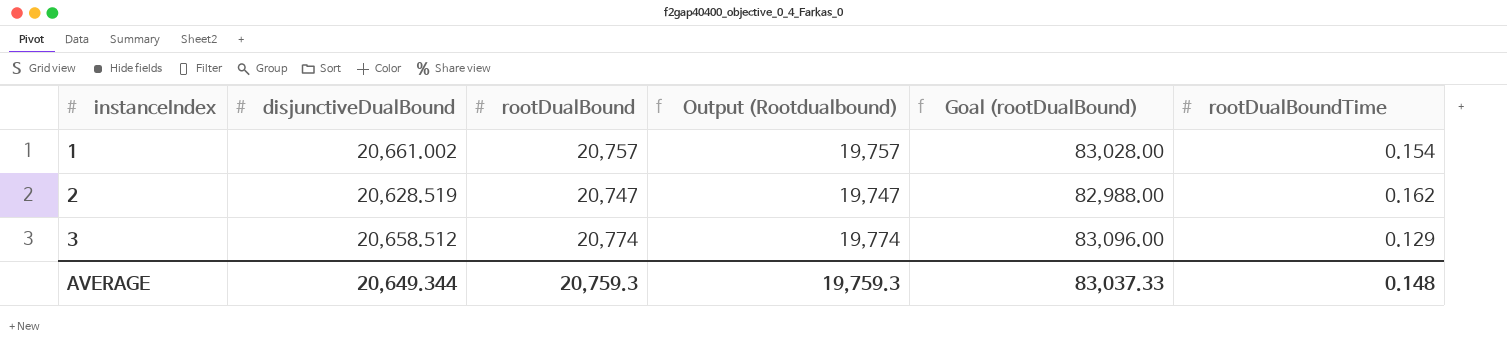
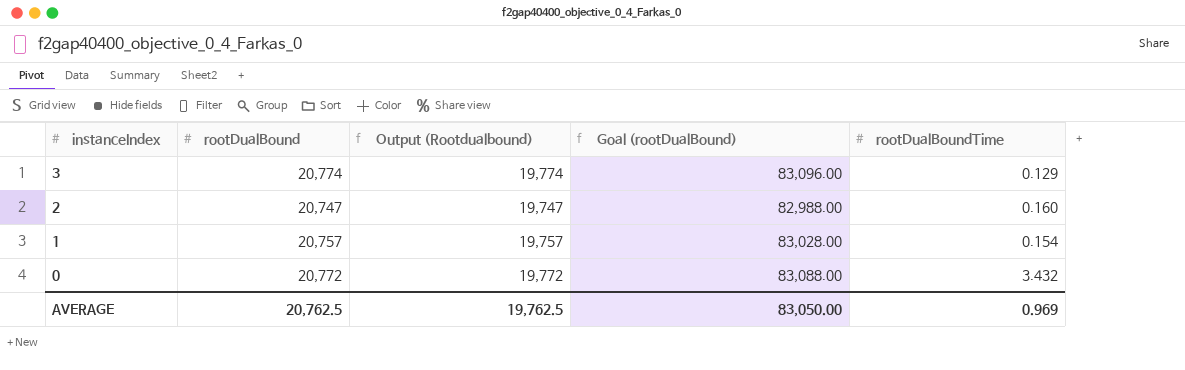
row order: instanceIndex ascending -> instanceIndex descending
column disjunctiveDualBound | position: 2 -> none
2 | rootDualBoundTime: 0.162 -> 0.160
row 0: none -> 20,772 | 19,772 | 83,088.00 | 3.432
AVERAGE | rootDualBound: 20,759.3 -> 20,762.5
AVERAGE | Output (Rootdualbound): 19,759.3 -> 19,762.5
AVERAGE | Goal (rootDualBound): 83,037.33 -> 83,050.00
AVERAGE | rootDualBoundTime: 0.148 -> 0.969

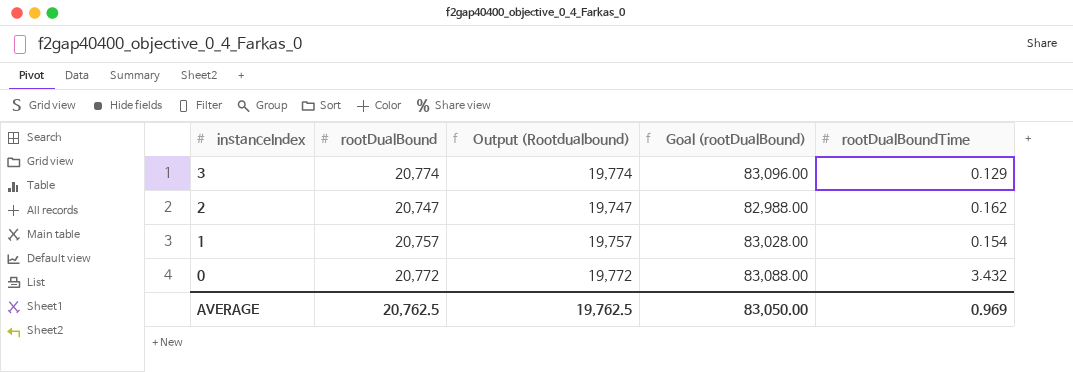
2 | rootDualBoundTime: 0.160 -> 0.162

